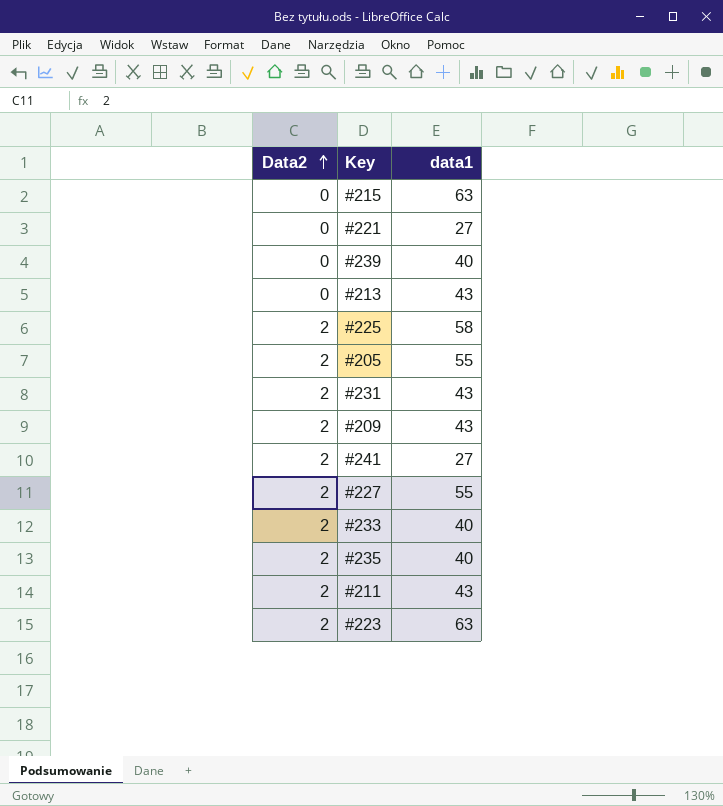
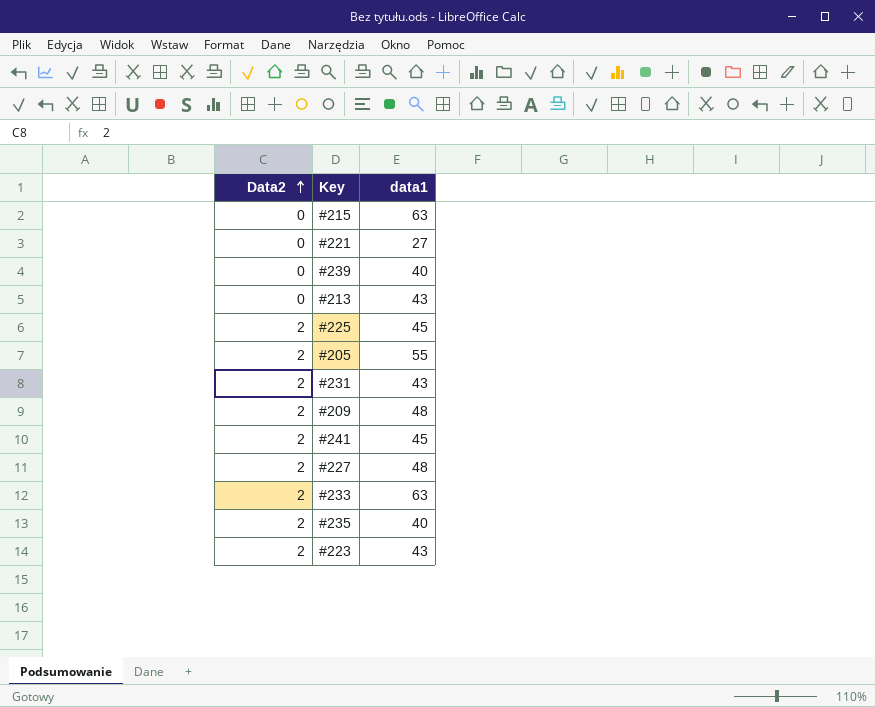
row #211: 2 | 43 -> none
#225 | data1: 58 -> 45
#209 | data1: 43 -> 48
#241 | data1: 27 -> 45
#227 | data1: 55 -> 48
#233 | data1: 40 -> 63
#223 | data1: 63 -> 43

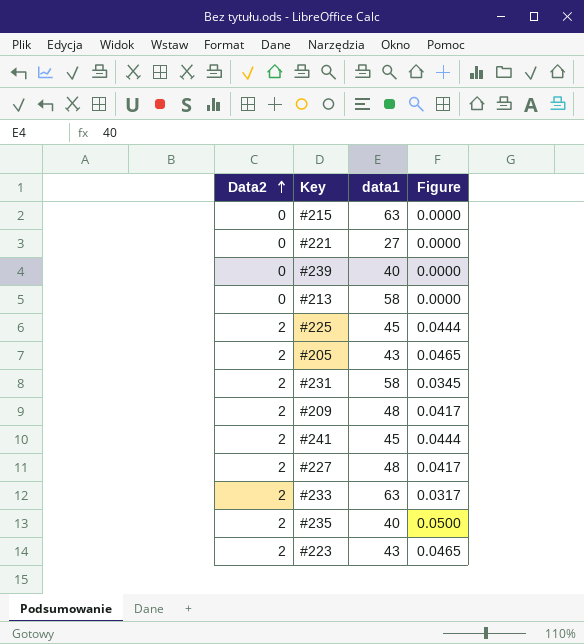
column Figure | formula: none -> [Data2] / [data1]
#213 | data1: 43 -> 58
#205 | data1: 55 -> 43
#231 | data1: 43 -> 58

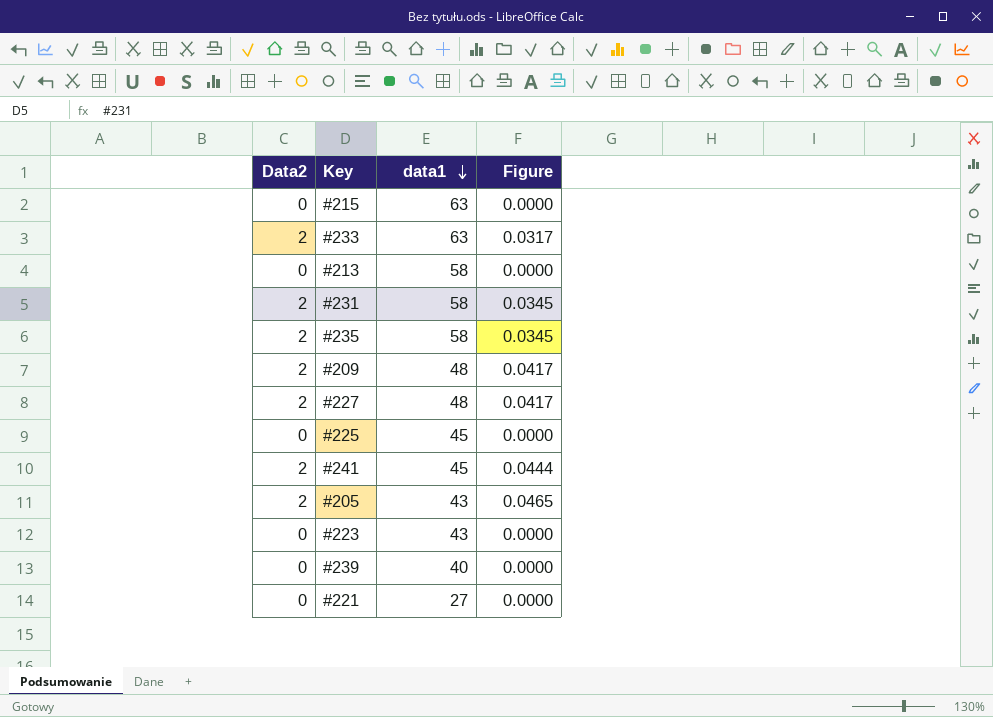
row order: Data2 ascending -> data1 descending
#235 | data1: 40 -> 58
#235 | Figure: 0.0500 -> 0.0345
#225 | Data2: 2 -> 0
#225 | Figure: 0.0444 -> 0.0000
#223 | Data2: 2 -> 0
#223 | Figure: 0.0465 -> 0.0000

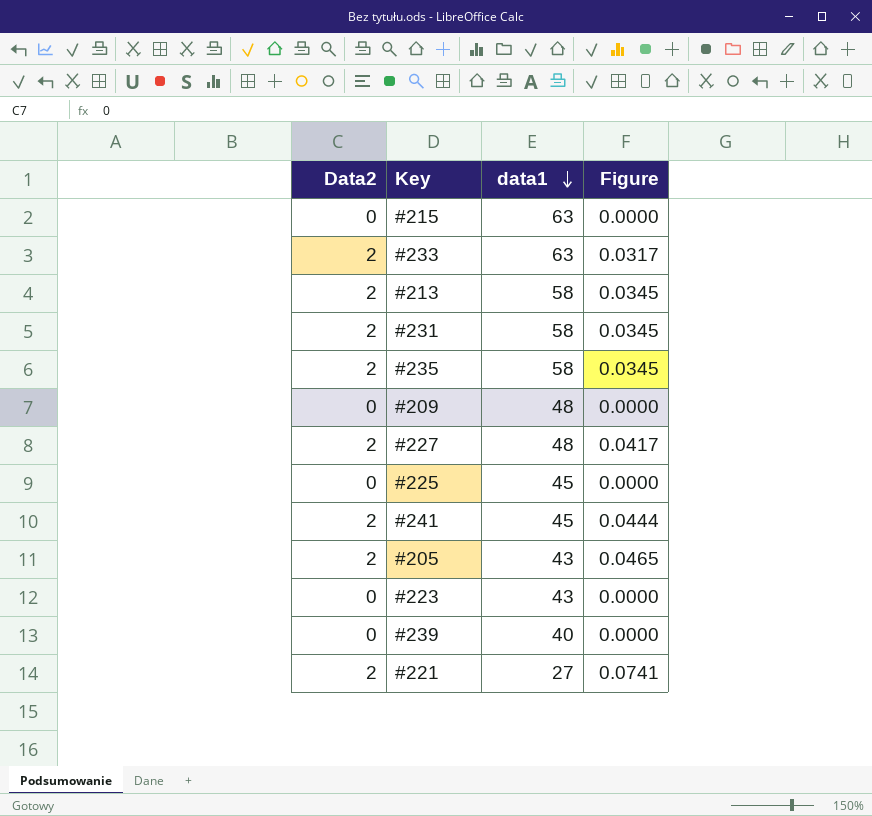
#213 | Data2: 0 -> 2
#213 | Figure: 0.0000 -> 0.0345
#209 | Data2: 2 -> 0
#209 | Figure: 0.0417 -> 0.0000
#221 | Data2: 0 -> 2
#221 | Figure: 0.0000 -> 0.0741

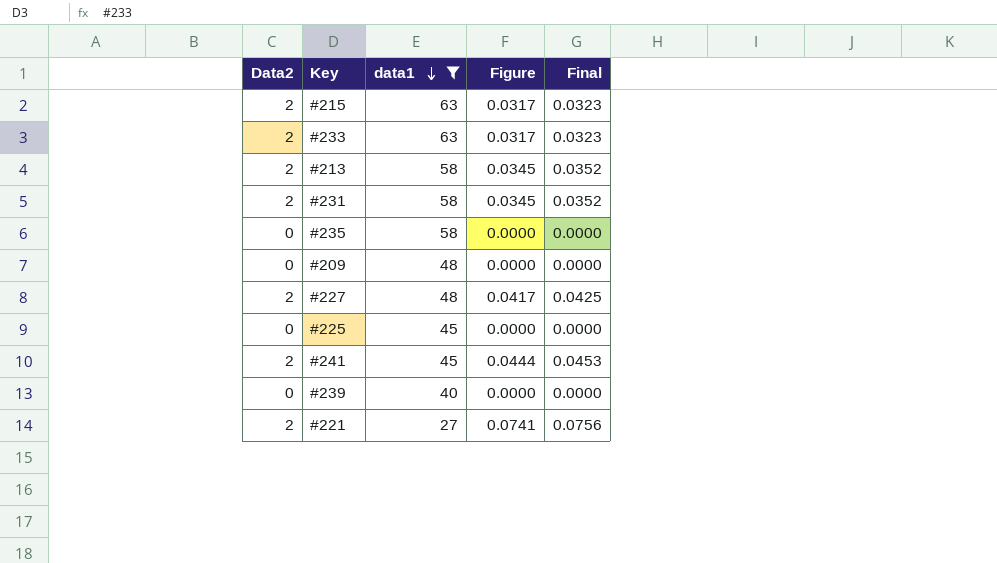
filter: none -> data1 != 43
column Final | formula: none -> [Figure] * 1.02
#215 | Data2: 0 -> 2
#215 | Figure: 0.0000 -> 0.0317
#235 | Data2: 2 -> 0
#235 | Figure: 0.0345 -> 0.0000

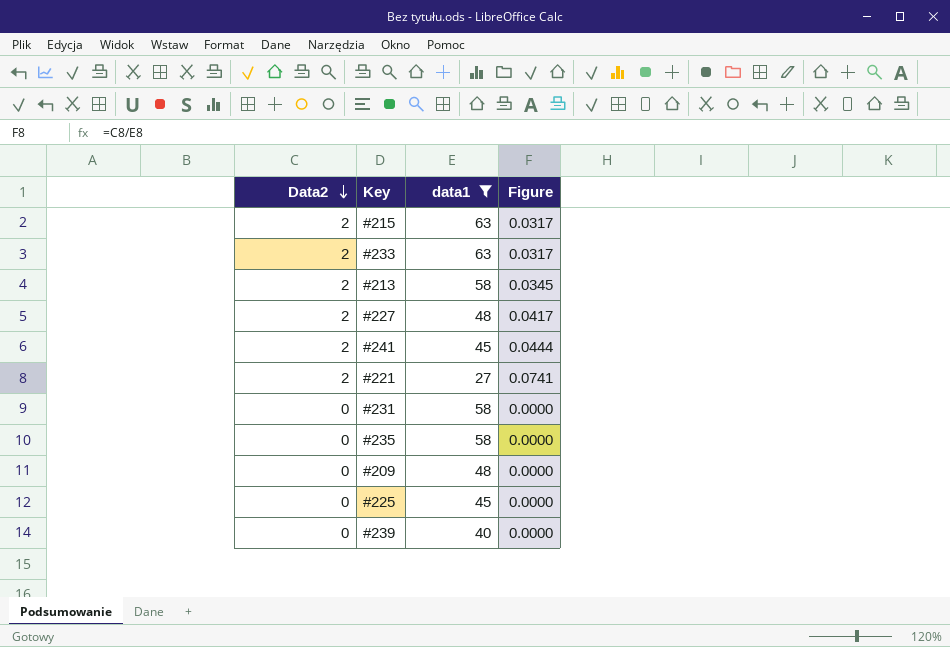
row order: data1 descending -> Data2 descending
column Final | formula: [Figure] * 1.02 -> none
#231 | Data2: 2 -> 0
#231 | Figure: 0.0345 -> 0.0000

